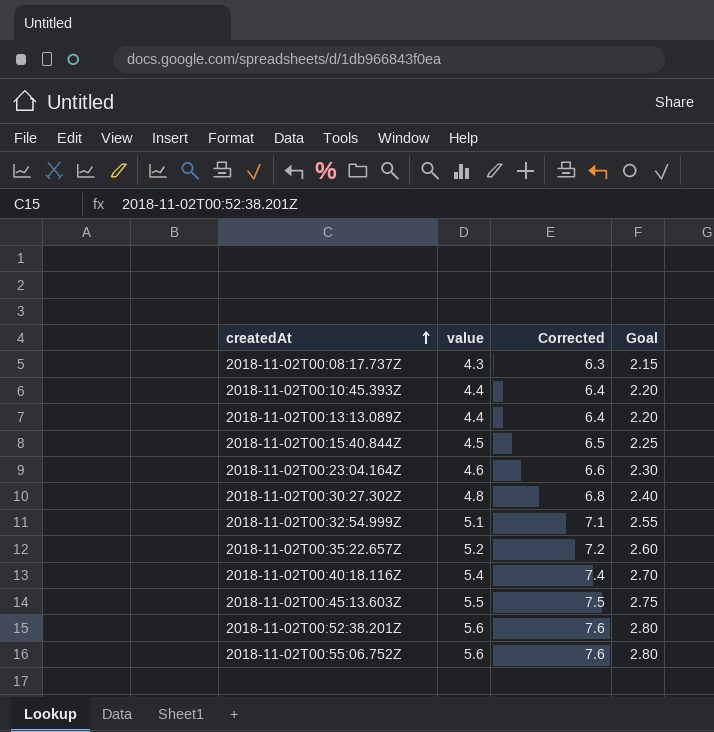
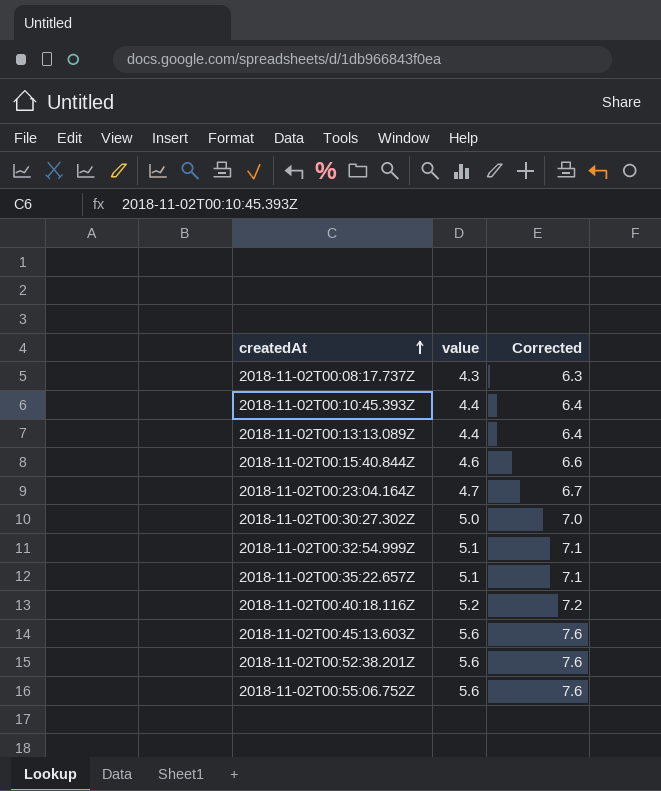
column Goal | formula: [value] * 0.5 -> none
2018-11-02T00:15:40.844Z | value: 4.5 -> 4.6
2018-11-02T00:15:40.844Z | Corrected: 6.5 -> 6.6
2018-11-02T00:23:04.164Z | value: 4.6 -> 4.7
2018-11-02T00:23:04.164Z | Corrected: 6.6 -> 6.7
2018-11-02T00:30:27.302Z | value: 4.8 -> 5.0
2018-11-02T00:30:27.302Z | Corrected: 6.8 -> 7.0
2018-11-02T00:35:22.657Z | value: 5.2 -> 5.1
2018-11-02T00:35:22.657Z | Corrected: 7.2 -> 7.1
2018-11-02T00:40:18.116Z | value: 5.4 -> 5.2
2018-11-02T00:40:18.116Z | Corrected: 7.4 -> 7.2
2018-11-02T00:45:13.603Z | value: 5.5 -> 5.6
2018-11-02T00:45:13.603Z | Corrected: 7.5 -> 7.6

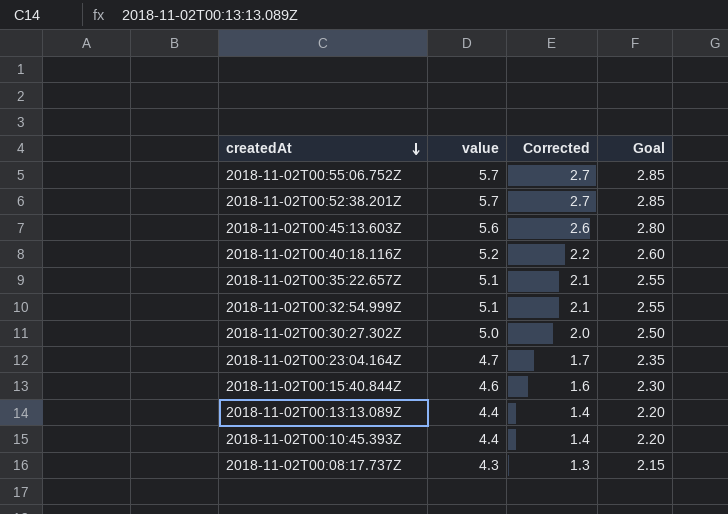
row order: createdAt ascending -> createdAt descending
column Corrected | formula: [value] + 2 -> [value] - 3
column Goal | formula: none -> [value] * 0.5
2018-11-02T00:55:06.752Z | value: 5.6 -> 5.7
2018-11-02T00:52:38.201Z | value: 5.6 -> 5.7

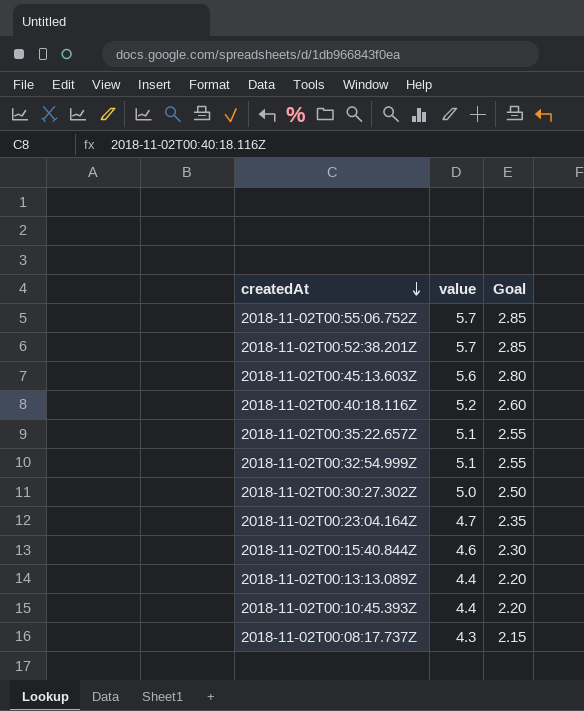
column Corrected | formula: [value] - 3 -> none

